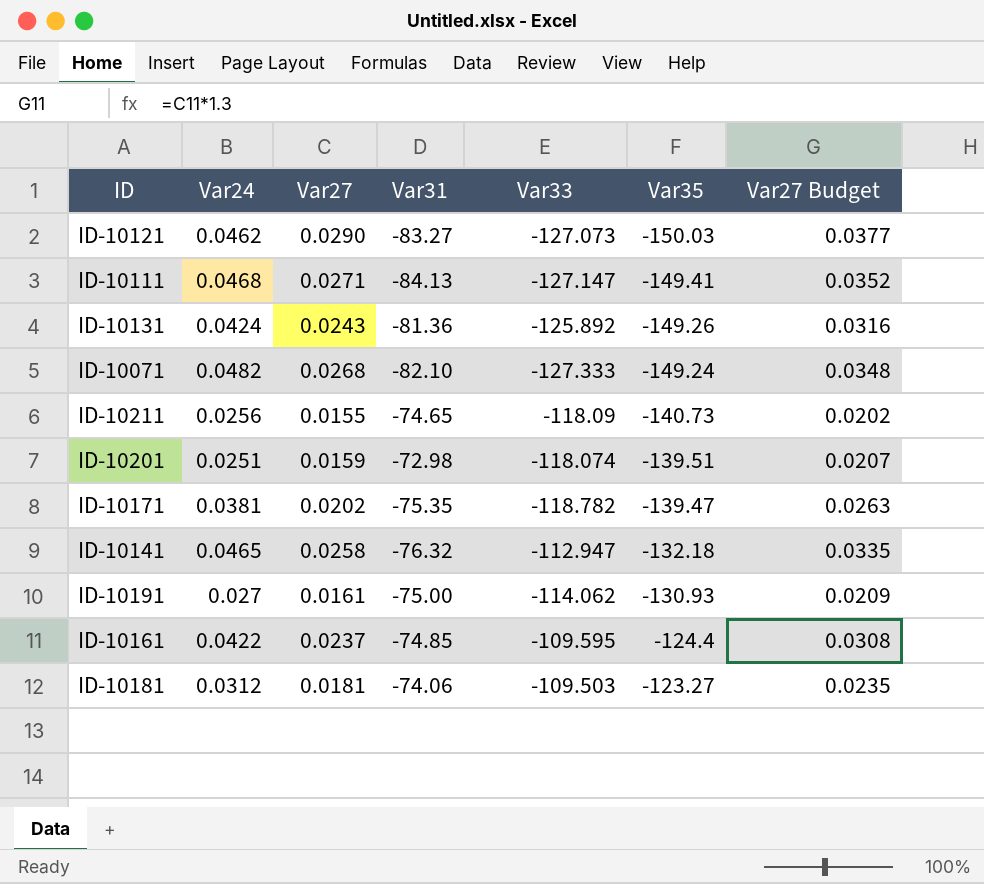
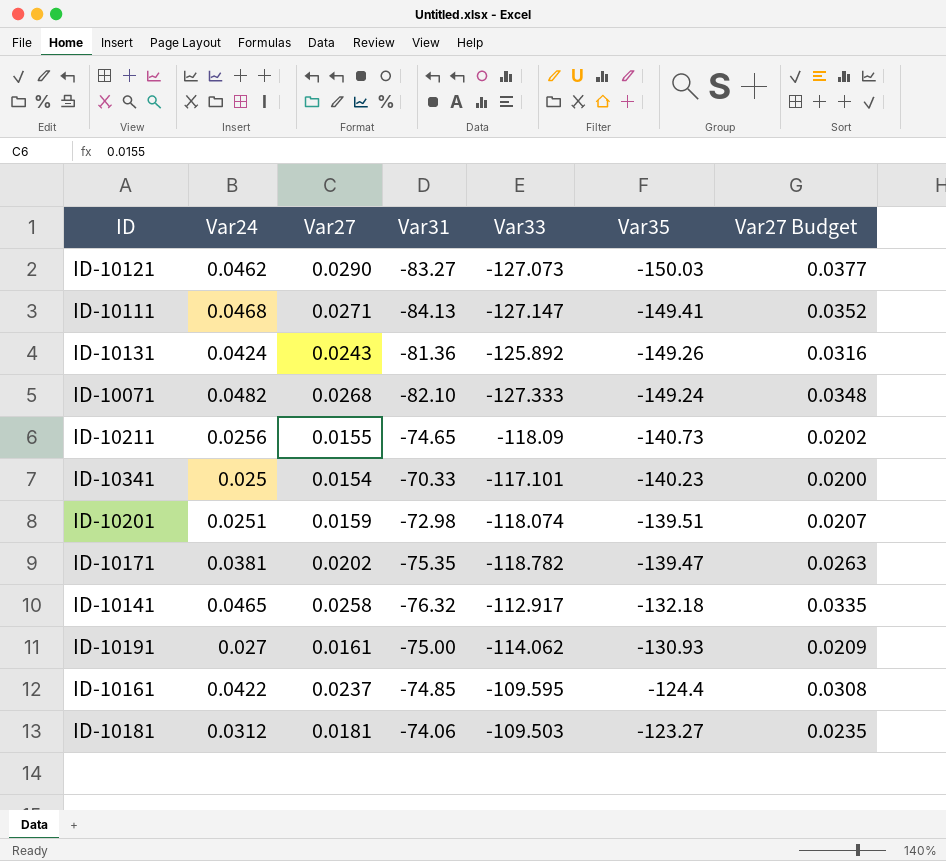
row ID-10341: none -> 0.025 | 0.0154 | -70.33 | -117.101 | -140.23 | 0.0200
ID-10141 | Var33: -112.947 -> -112.917

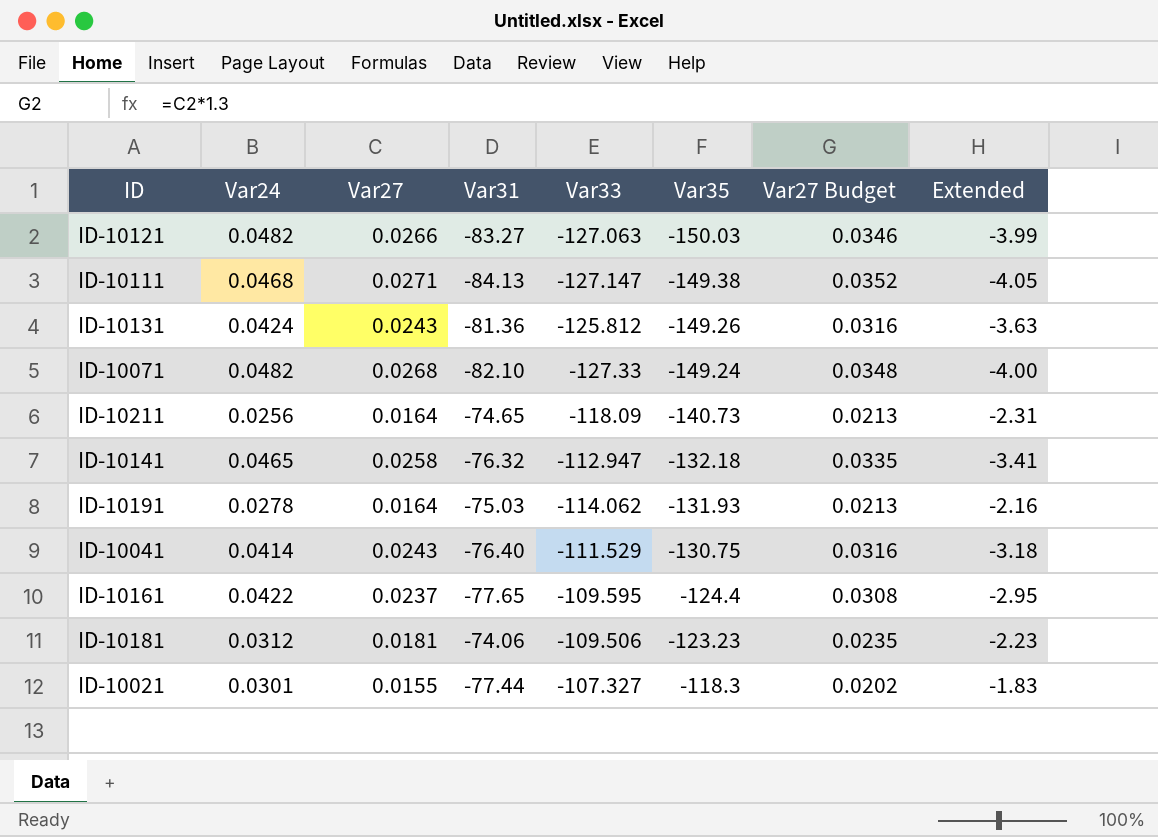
column Extended | formula: none -> [Var27] * [Var35]
row ID-10341: 0.025 | 0.0154 | -70.33 | -117.101 | -140.23 | 0.0200 -> none
row ID-10201: 0.0251 | 0.0159 | -72.98 | -118.074 | -139.51 | 0.0207 -> none
row ID-10171: 0.0381 | 0.0202 | -75.35 | -118.782 | -139.47 | 0.0263 -> none
ID-10121 | Var24: 0.0462 -> 0.0482
ID-10121 | Var27: 0.0290 -> 0.0266
ID-10121 | Var33: -127.073 -> -127.063
ID-10121 | Var27 Budget: 0.0377 -> 0.0346
ID-10111 | Var35: -149.41 -> -149.38
ID-10131 | Var33: -125.892 -> -125.812
ID-10071 | Var33: -127.333 -> -127.33
ID-10211 | Var27: 0.0155 -> 0.0164
ID-10211 | Var27 Budget: 0.0202 -> 0.0213
ID-10141 | Var33: -112.917 -> -112.947
ID-10191 | Var24: 0.027 -> 0.0278
ID-10191 | Var27: 0.0161 -> 0.0164
ID-10191 | Var31: -75.00 -> -75.03
ID-10191 | Var35: -130.93 -> -131.93
ID-10191 | Var27 Budget: 0.0209 -> 0.0213
row ID-10041: none -> 0.0414 | 0.0243 | -76.40 | -111.529 | -130.75 | 0.0316 | -3.18
ID-10161 | Var31: -74.85 -> -77.65
ID-10181 | Var33: -109.503 -> -109.506
ID-10181 | Var35: -123.27 -> -123.23
row ID-10021: none -> 0.0301 | 0.0155 | -77.44 | -107.327 | -118.3 | 0.0202 | -1.83

